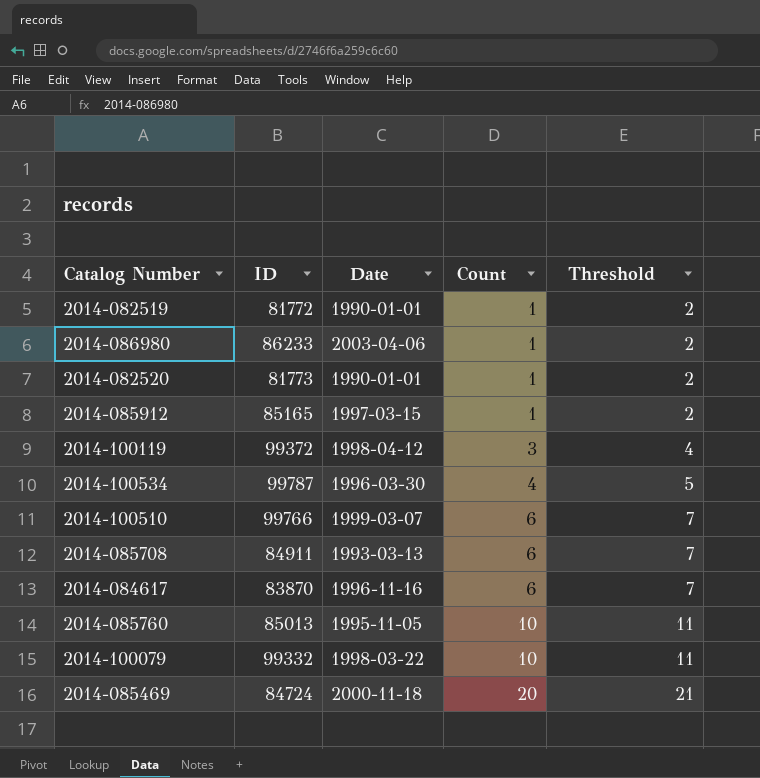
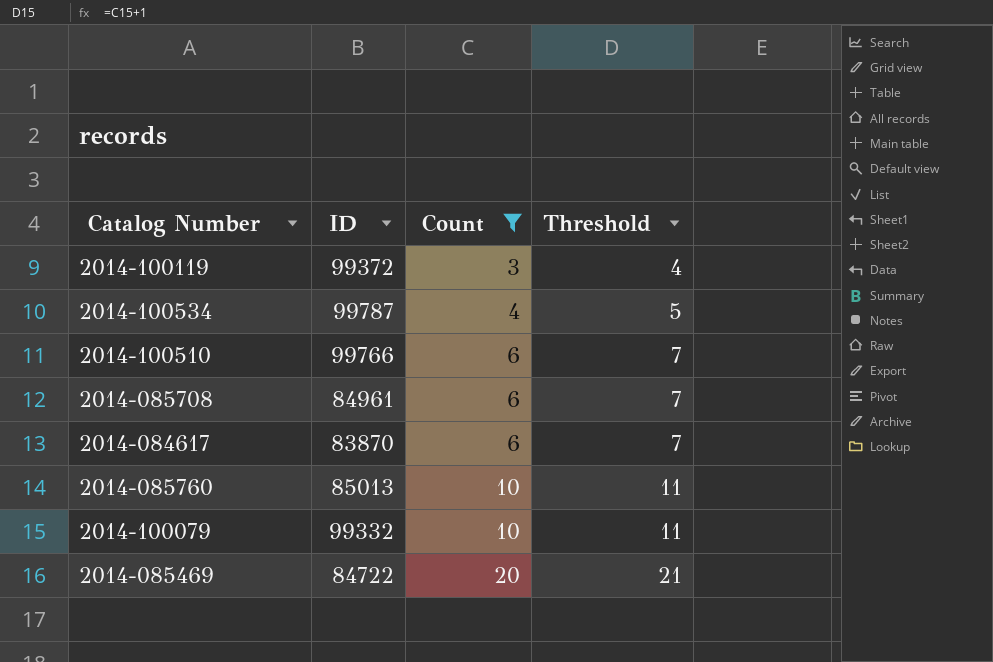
filter: none -> Count != 1
column Date | position: 3 -> none
2014-085708 | ID: 84911 -> 84961
2014-085469 | ID: 84724 -> 84722

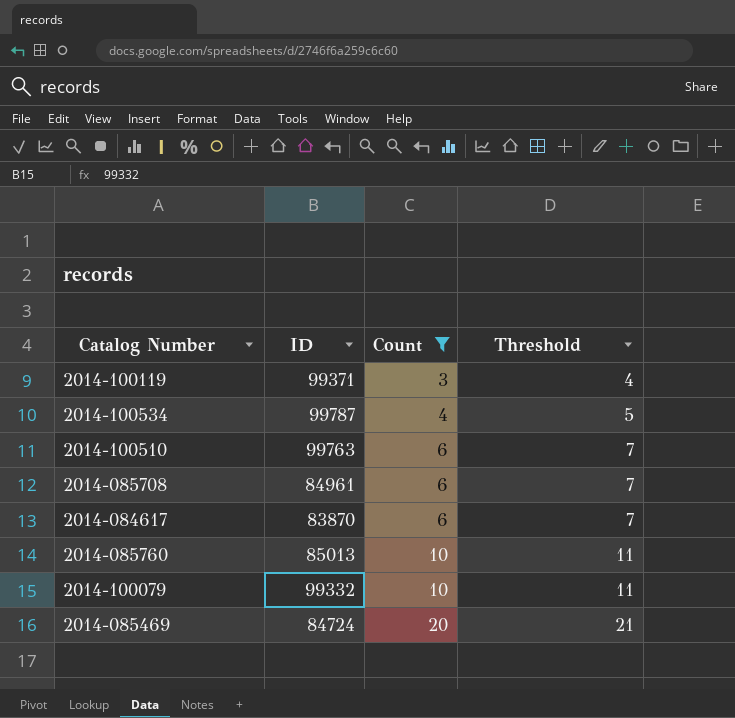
2014-100119 | ID: 99372 -> 99371
2014-100510 | ID: 99766 -> 99763
2014-085469 | ID: 84722 -> 84724

